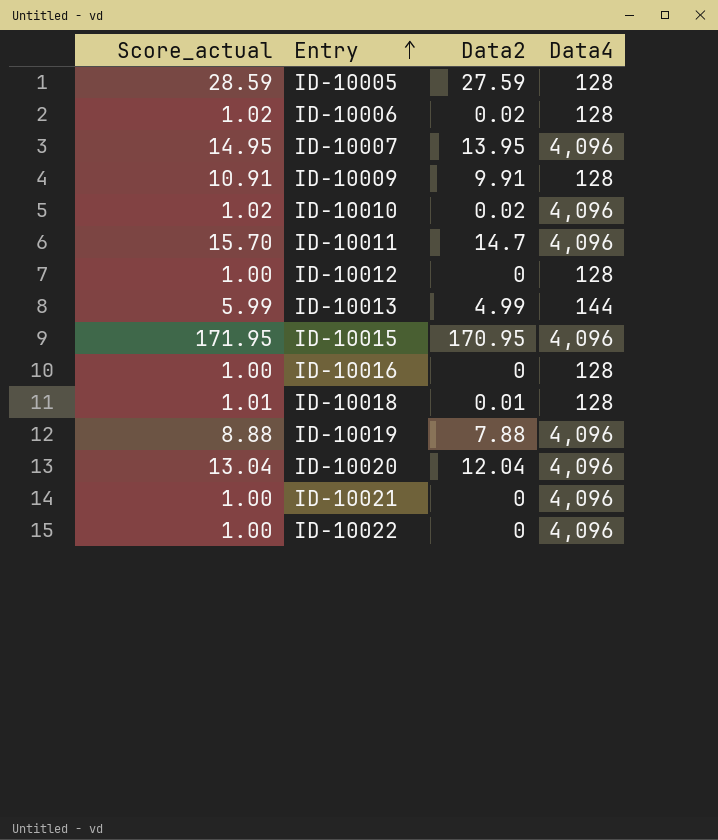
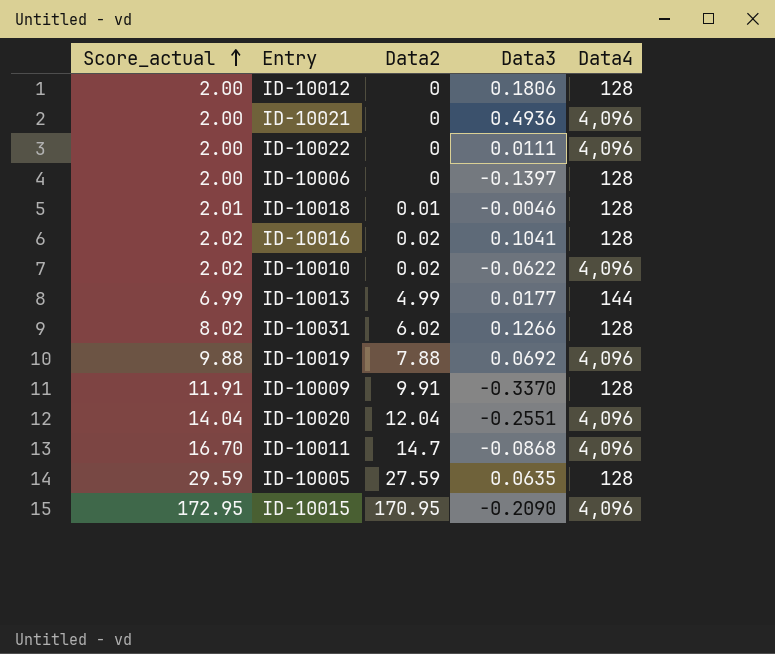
row order: Entry ascending -> Score_actual ascending
column Score_actual | formula: [Data2] + 1 -> [Data2] + 2
column Data3 | position: none -> 4
row ID-10007: 14.95 | 13.95 | 4,096 -> none
ID-10006 | Data2: 0.02 -> 0
ID-10016 | Data2: 0 -> 0.02
row ID-10031: none -> 8.02 | 6.02 | 0.1266 | 128

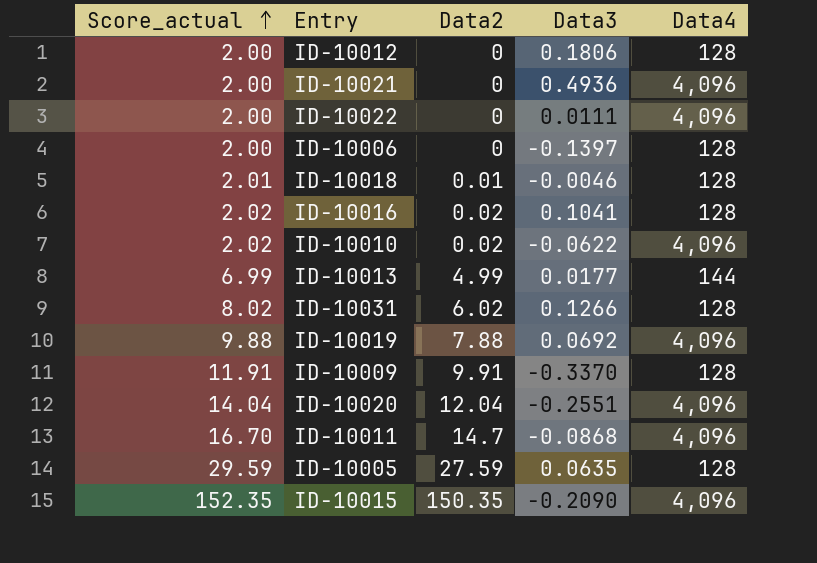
ID-10015 | Score_actual: 172.95 -> 152.35
ID-10015 | Data2: 170.95 -> 150.35

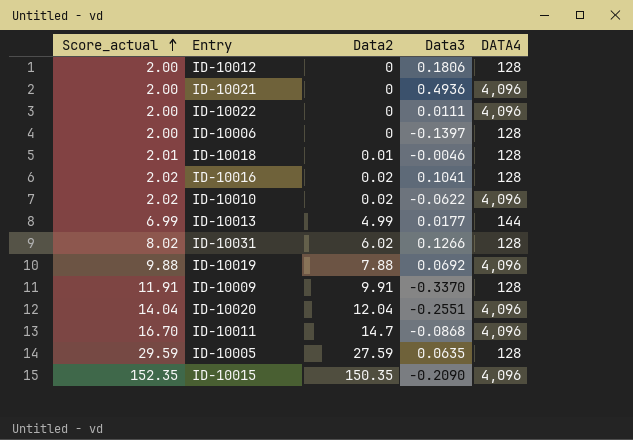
column name: Data4 -> DATA4

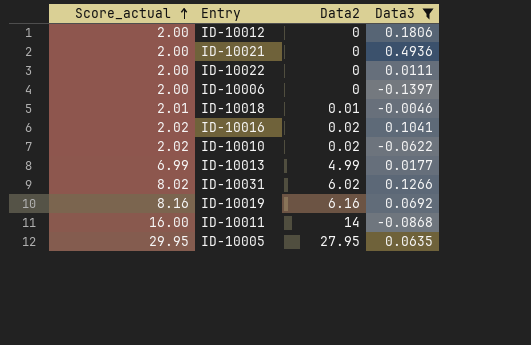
filter: none -> Data3 >= -0.1397
column DATA4 | position: 5 -> none
ID-10019 | Score_actual: 9.88 -> 8.16
ID-10019 | Data2: 7.88 -> 6.16
ID-10011 | Score_actual: 16.70 -> 16.00
ID-10011 | Data2: 14.7 -> 14
ID-10005 | Score_actual: 29.59 -> 29.95
ID-10005 | Data2: 27.59 -> 27.95

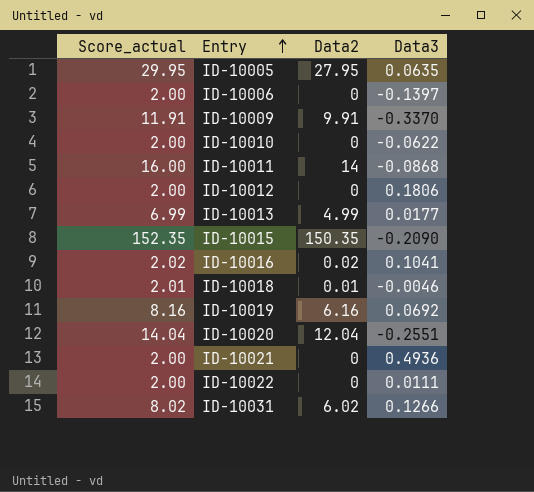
filter: Data3 >= -0.1397 -> none
row order: Score_actual ascending -> Entry ascending
ID-10010 | Score_actual: 2.02 -> 2.00
ID-10010 | Data2: 0.02 -> 0

